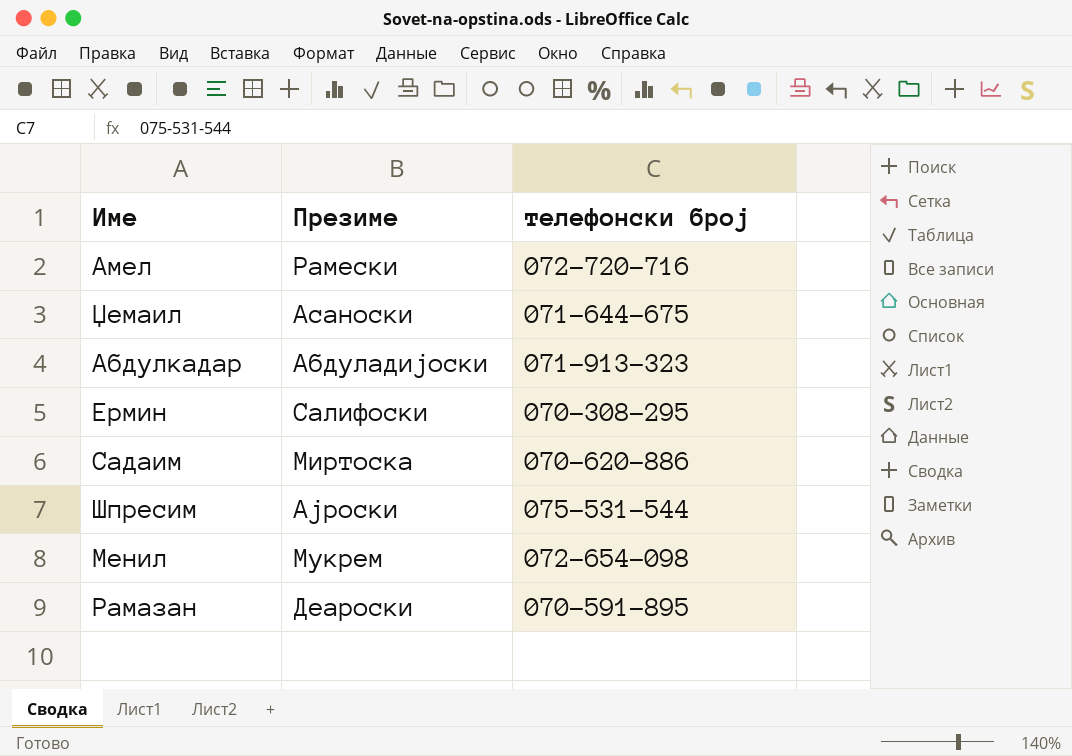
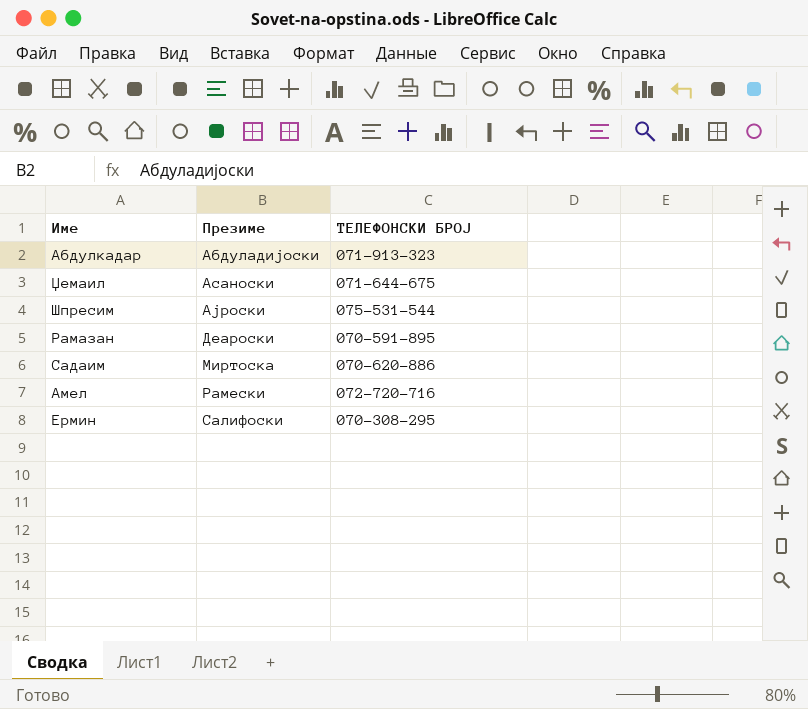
row order: none -> Презиме ascending
column name: телефонски број -> ТЕЛЕФОНСКИ БРОЈ
row Менил: Мукрем | 072-654-098 -> none

